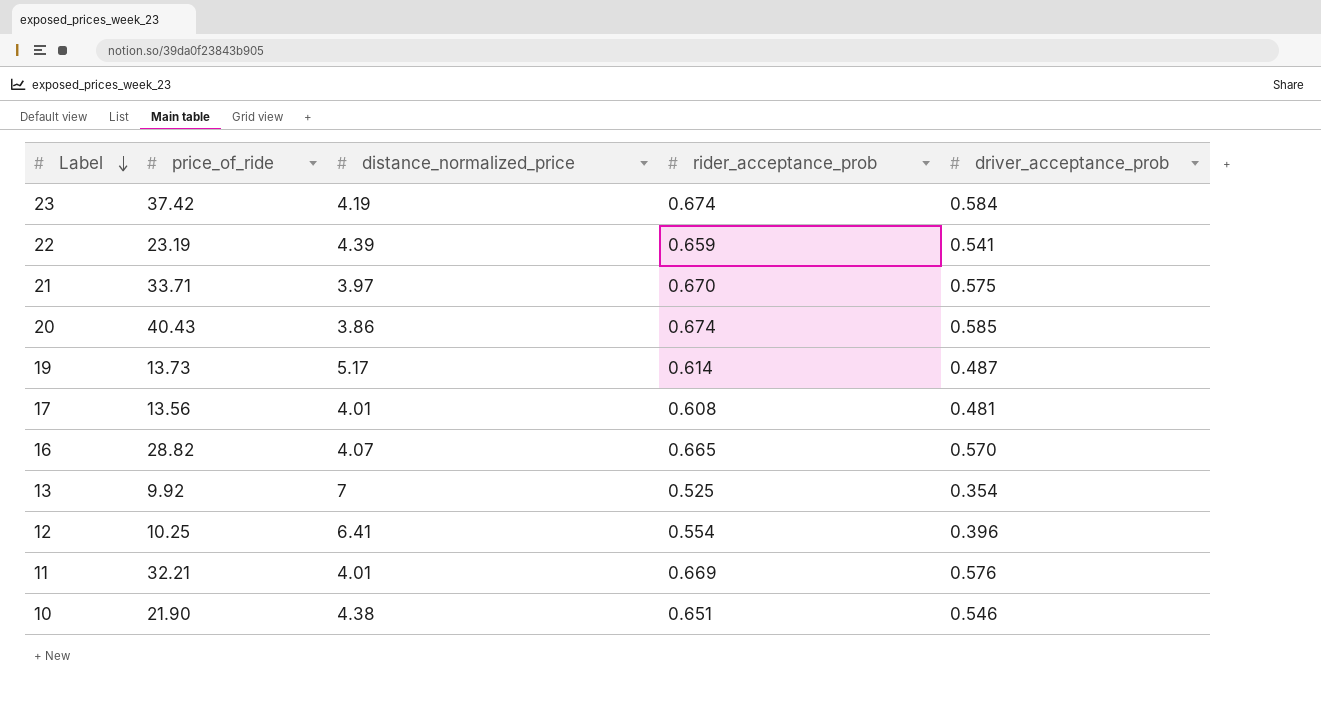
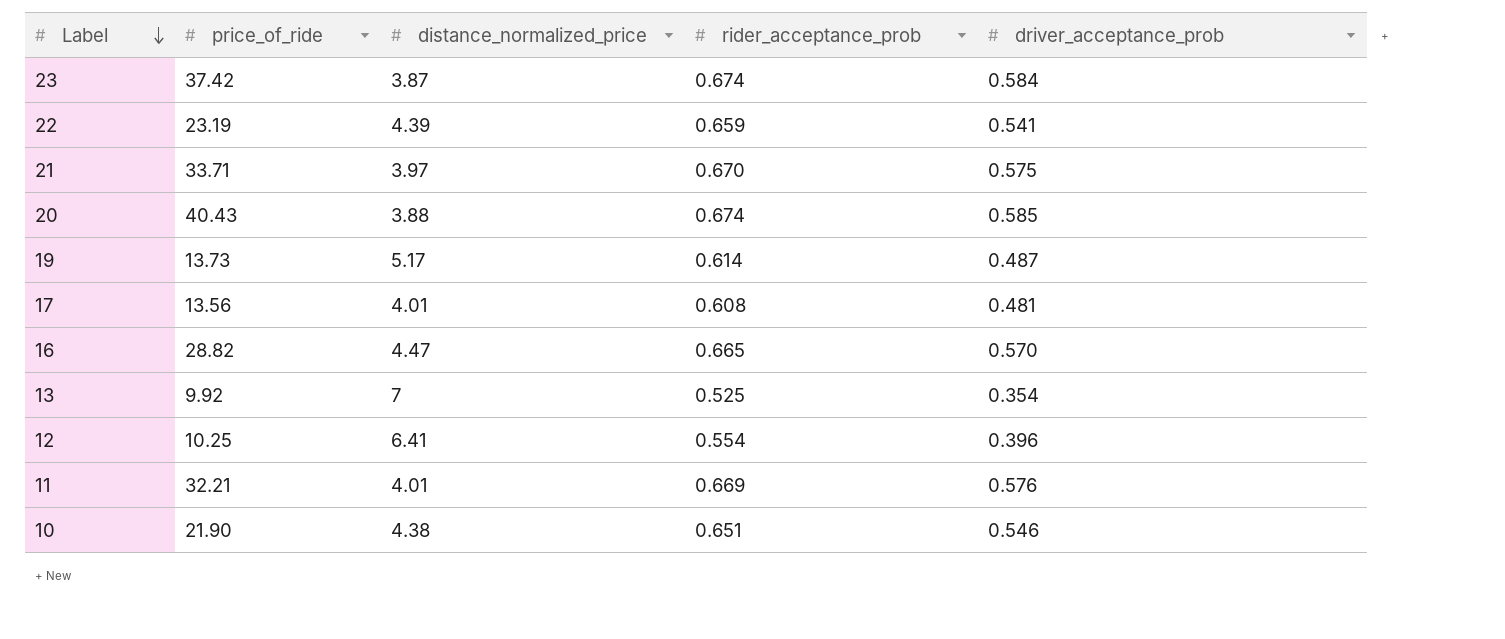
23 | distance_normalized_price: 4.19 -> 3.87
20 | distance_normalized_price: 3.86 -> 3.88
16 | distance_normalized_price: 4.07 -> 4.47

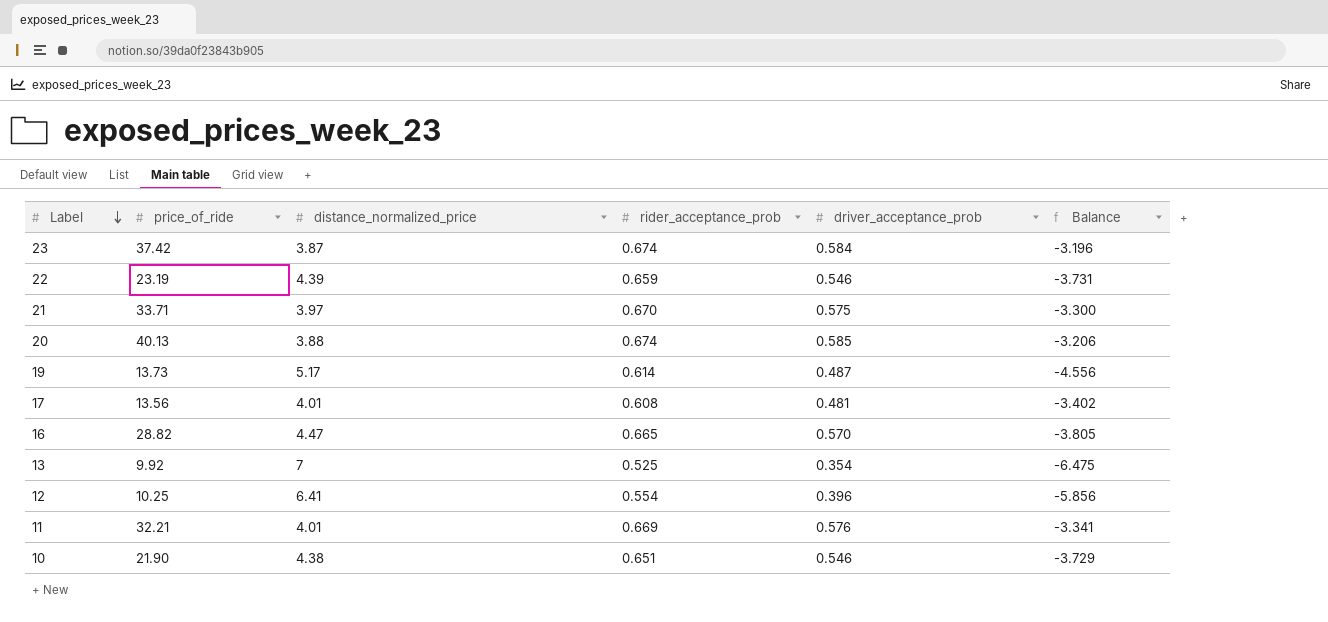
column Balance | formula: none -> [rider_acceptance_prob] - [distance_normalized_price]
22 | driver_acceptance_prob: 0.541 -> 0.546
20 | price_of_ride: 40.43 -> 40.13

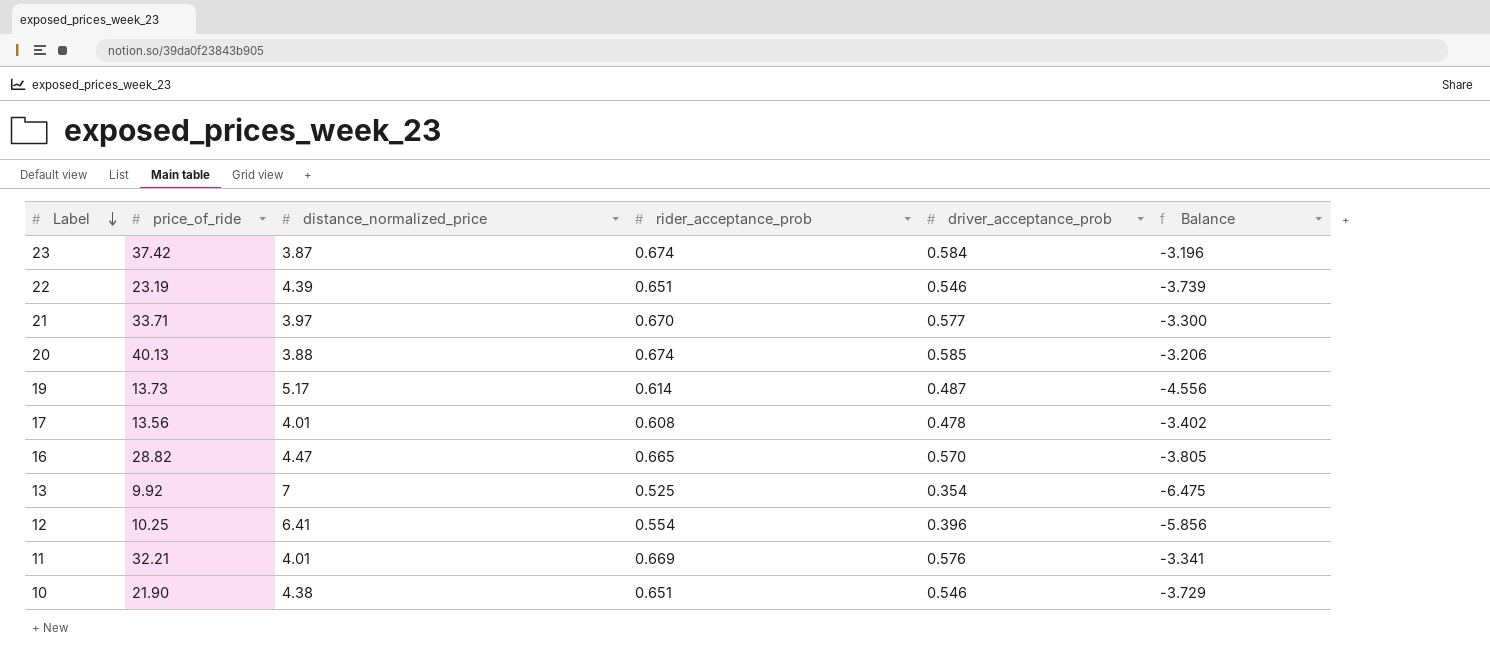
22 | rider_acceptance_prob: 0.659 -> 0.651
22 | Balance: -3.731 -> -3.739
21 | driver_acceptance_prob: 0.575 -> 0.577
17 | driver_acceptance_prob: 0.481 -> 0.478

